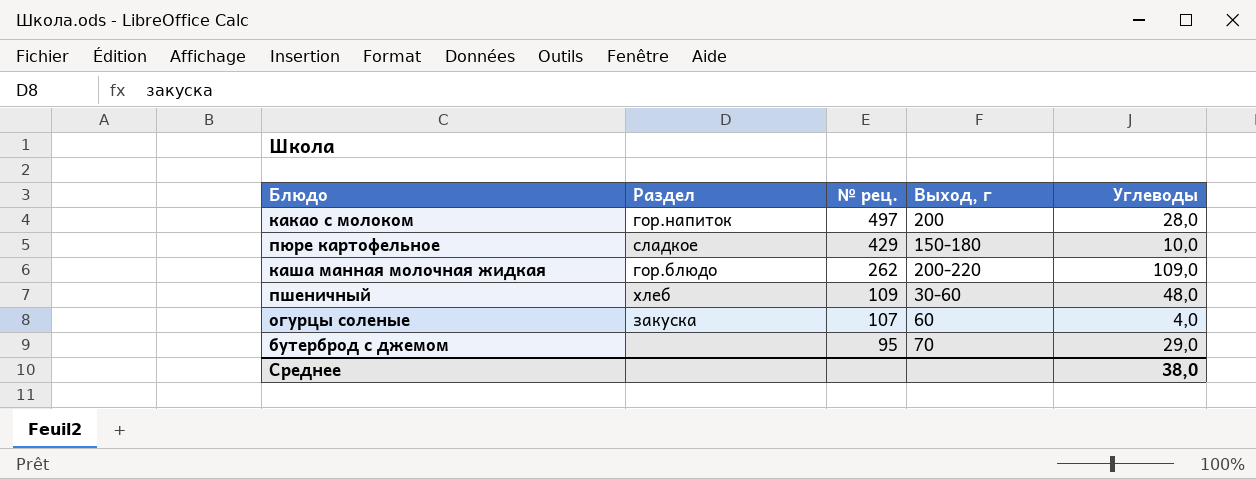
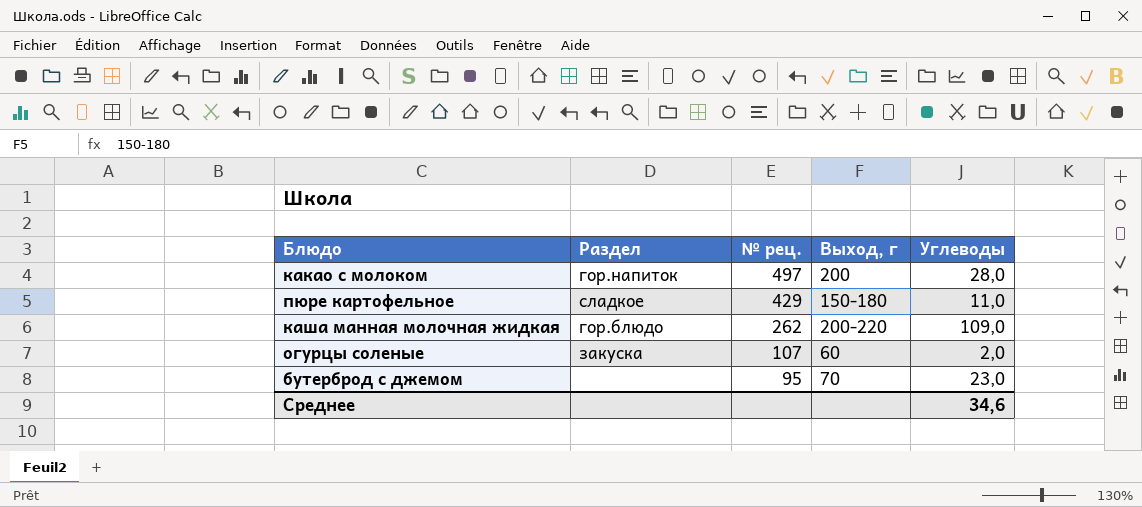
row пшеничный: хлеб | 109 | 30-60 | 48,0 -> none
пюре картофельное | Углеводы: 10,0 -> 11,0
огурцы соленые | Углеводы: 4,0 -> 2,0
бутерброд с джемом | Углеводы: 29,0 -> 23,0
Среднее | Углеводы: 38,0 -> 34,6

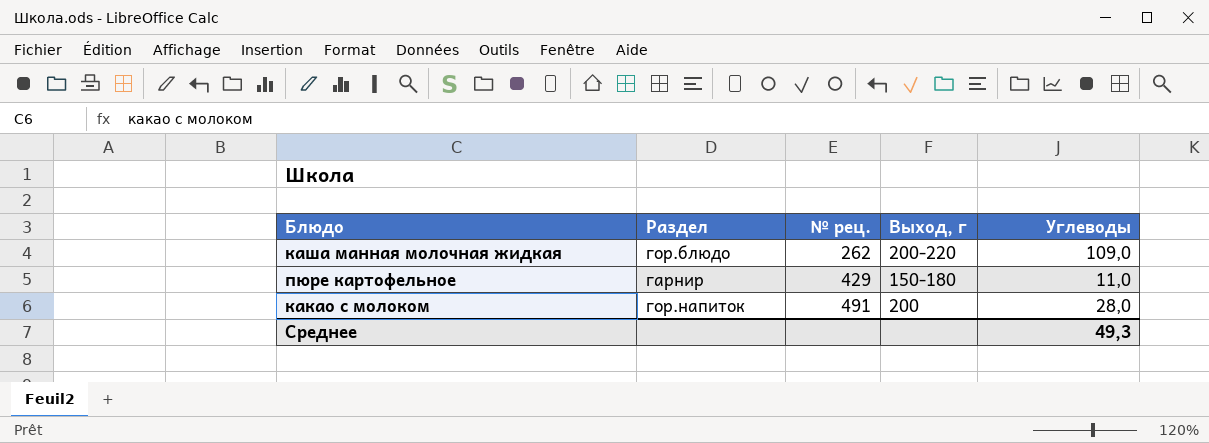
row order: № рец. descending -> № рец. ascending
row огурцы соленые: закуска | 107 | 60 | 2,0 -> none
row бутерброд с джемом: none | 95 | 70 | 23,0 -> none
пюре картофельное | Раздел: сладкое -> гарнир
какао с молоком | № рец.: 497 -> 491
Среднее | Углеводы: 34,6 -> 49,3

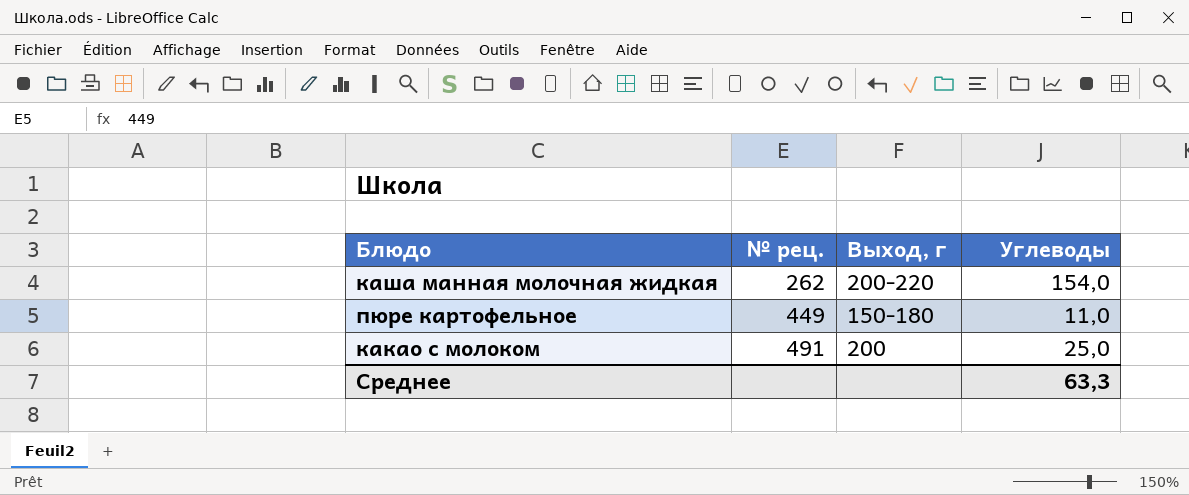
column Раздел | position: 2 -> none
каша манная молочная жидкая | Углеводы: 109,0 -> 154,0
пюре картофельное | № рец.: 429 -> 449
какао с молоком | Углеводы: 28,0 -> 25,0
Среднее | Углеводы: 49,3 -> 63,3

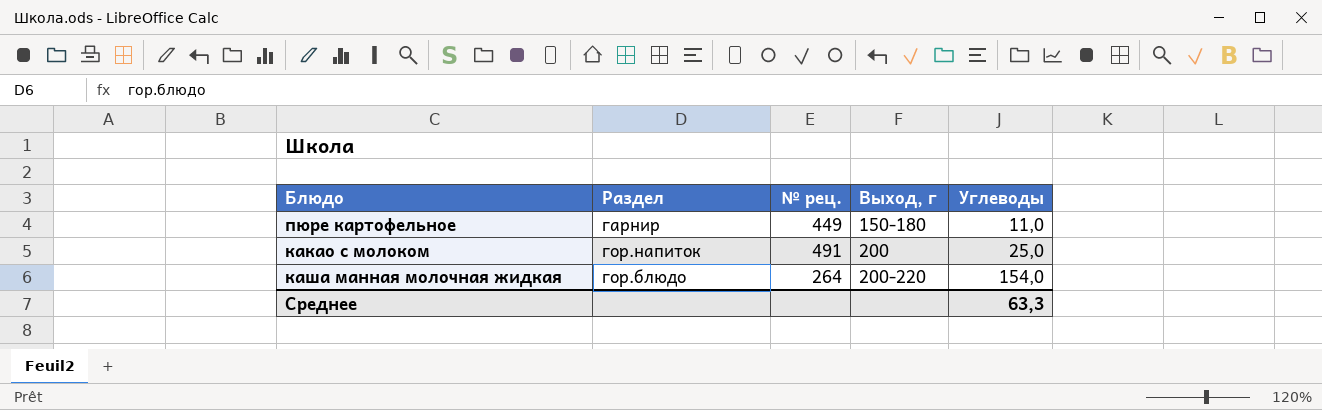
row order: № рец. ascending -> Выход, г ascending
column Раздел | position: none -> 2
каша манная молочная жидкая | № рец.: 262 -> 264

